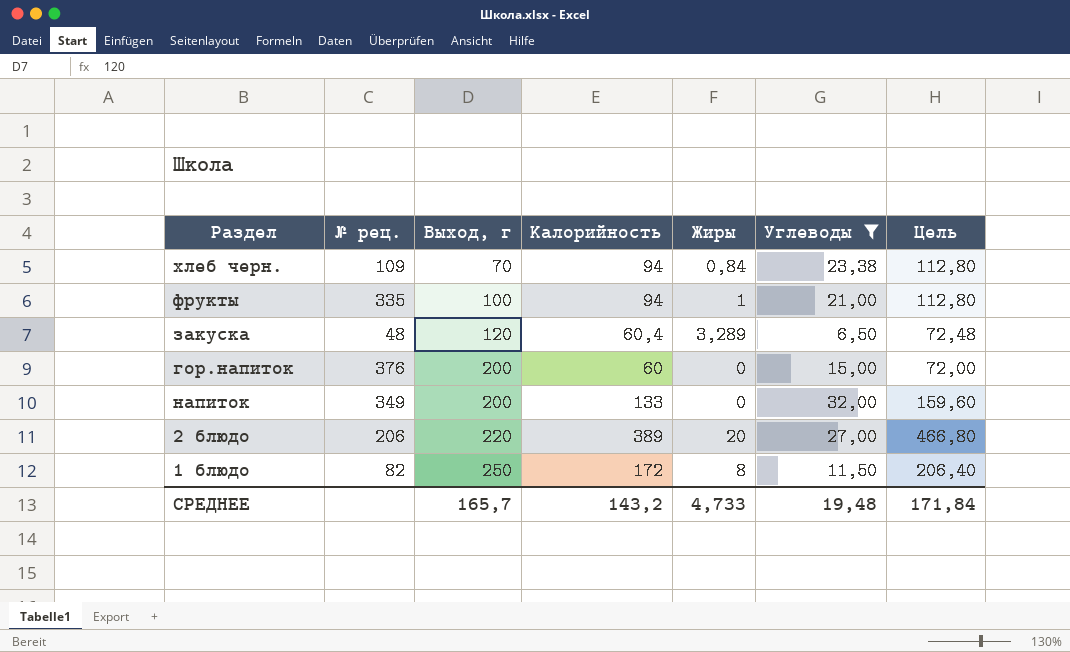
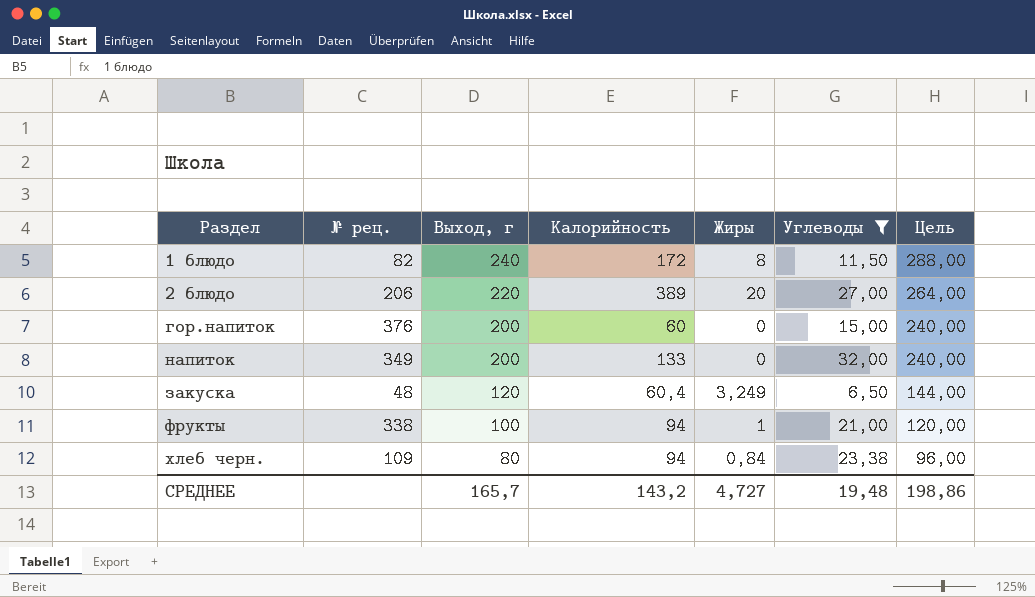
row order: Выход, г ascending -> Выход, г descending
column Цель | formula: [Калорийность] * 1,2 -> [Выход, г] * 1,2
1 блюдо | Выход, г: 250 -> 240
закуска | Жиры: 3,289 -> 3,249
фрукты | № рец.: 335 -> 338
хлеб черн. | Выход, г: 70 -> 80
СРЕДНЕЕ | Жиры: 4,733 -> 4,727
СРЕДНЕЕ | Цель: 171,84 -> 198,86

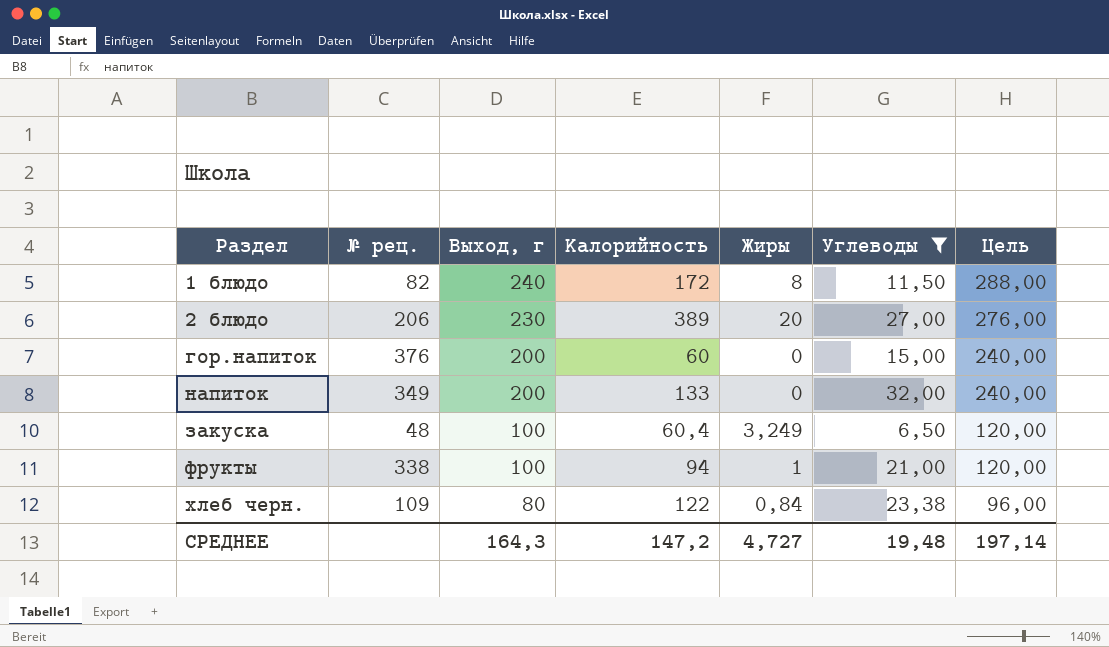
2 блюдо | Выход, г: 220 -> 230
2 блюдо | Цель: 264,00 -> 276,00
закуска | Выход, г: 120 -> 100
закуска | Цель: 144,00 -> 120,00
хлеб черн. | Калорийность: 94 -> 122
СРЕДНЕЕ | Выход, г: 165,7 -> 164,3
СРЕДНЕЕ | Калорийность: 143,2 -> 147,2
СРЕДНЕЕ | Цель: 198,86 -> 197,14

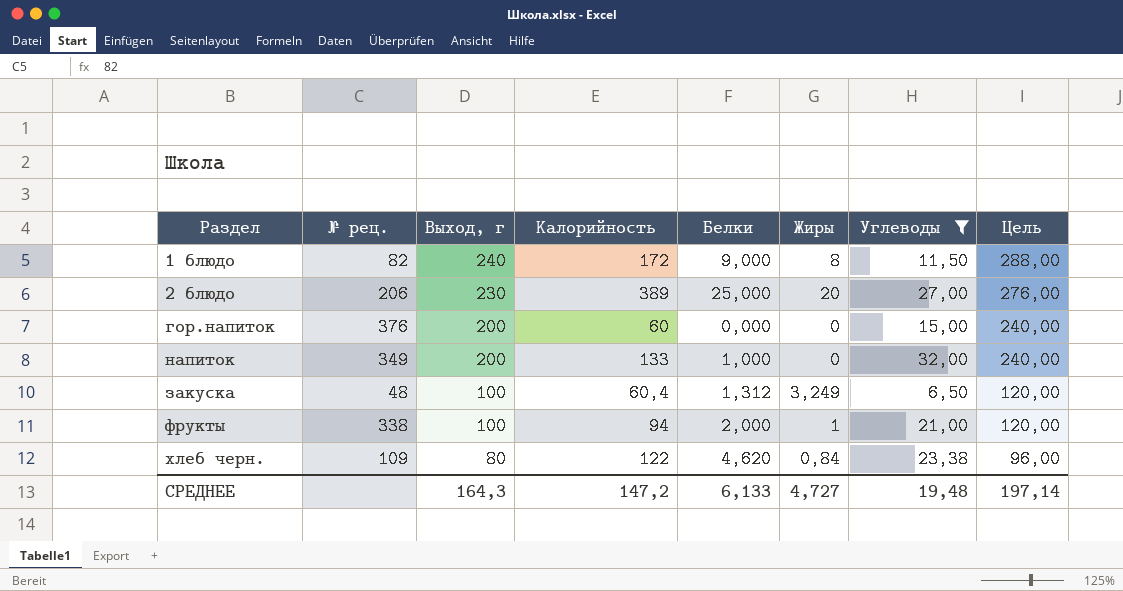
column Белки | position: none -> 5

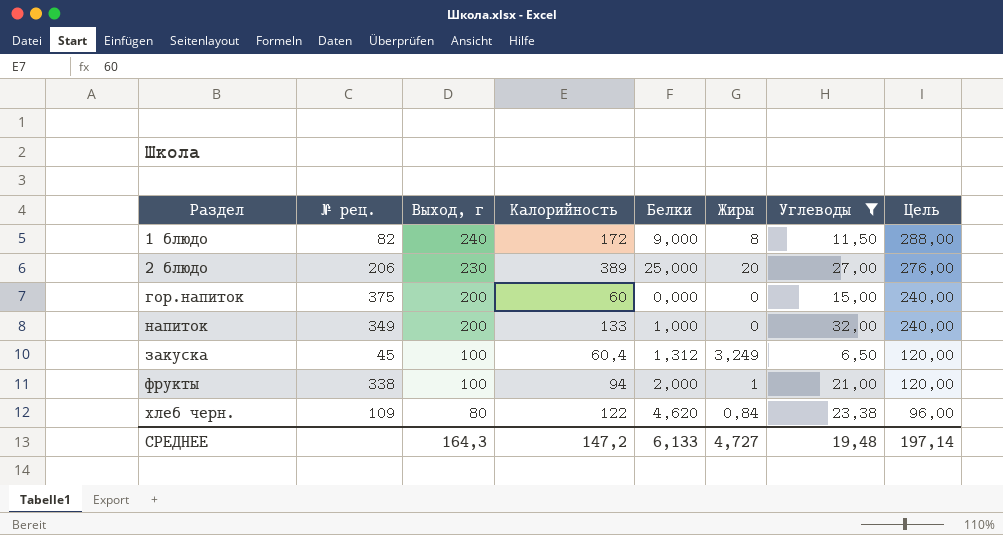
гор.напиток | № рец.: 376 -> 375
закуска | № рец.: 48 -> 45

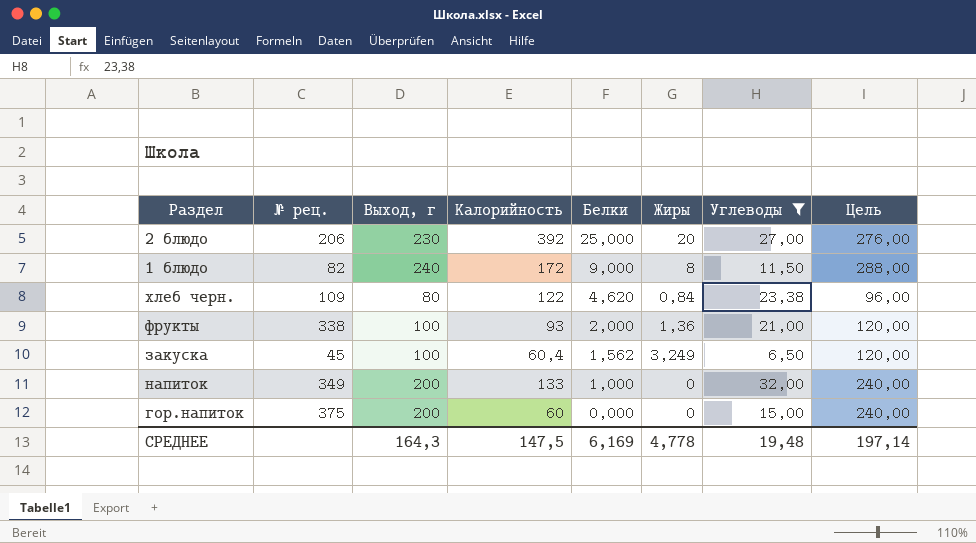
row order: Выход, г descending -> Белки descending
2 блюдо | Калорийность: 389 -> 392
фрукты | Калорийность: 94 -> 93
фрукты | Жиры: 1 -> 1,36
закуска | Белки: 1,312 -> 1,562
СРЕДНЕЕ | Калорийность: 147,2 -> 147,5
СРЕДНЕЕ | Белки: 6,133 -> 6,169
СРЕДНЕЕ | Жиры: 4,727 -> 4,778

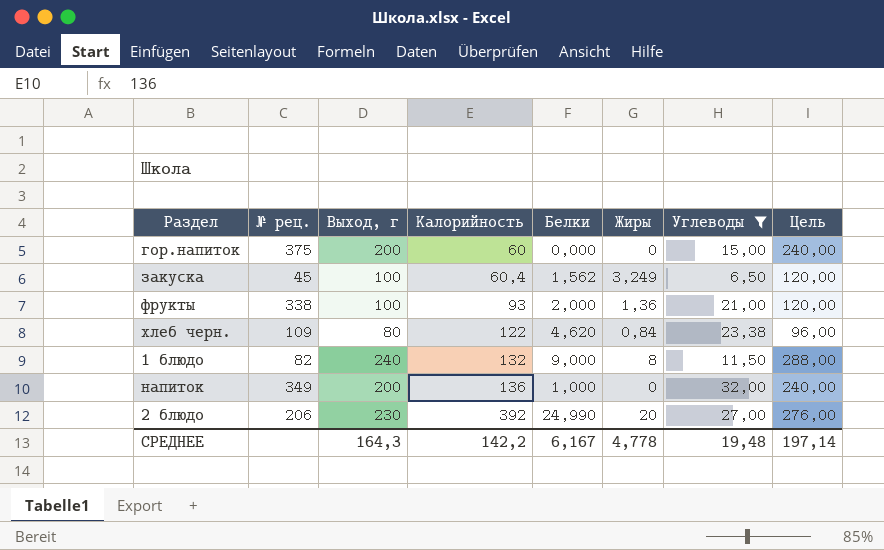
row order: Белки descending -> Калорийность ascending
1 блюдо | Калорийность: 172 -> 132
напиток | Калорийность: 133 -> 136
2 блюдо | Белки: 25,000 -> 24,990
СРЕДНЕЕ | Калорийность: 147,5 -> 142,2
СРЕДНЕЕ | Белки: 6,169 -> 6,167

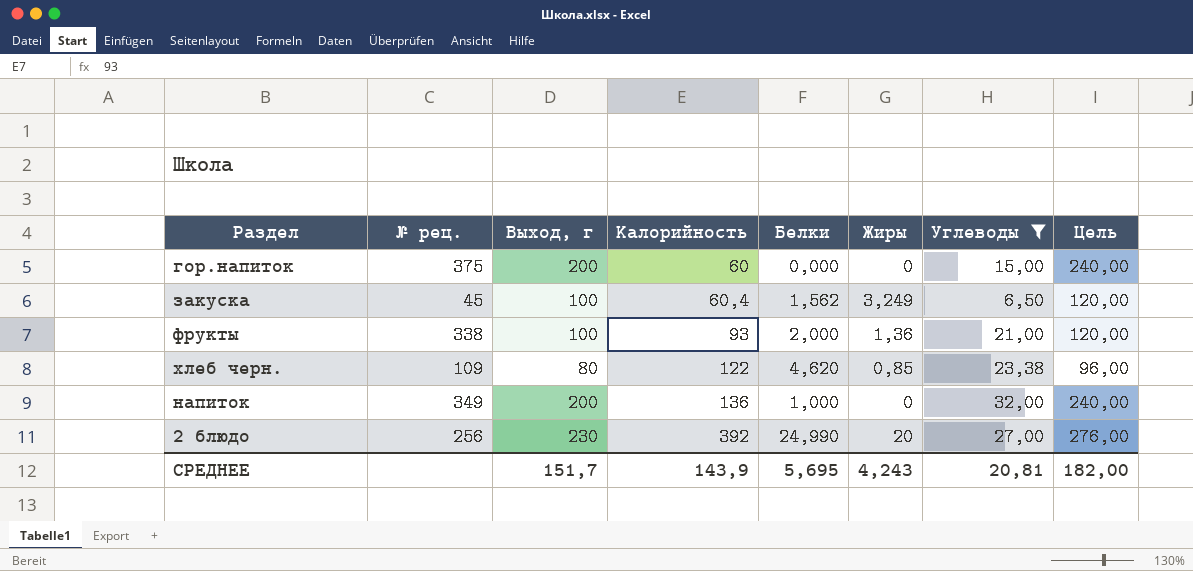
row 1 блюдо: 82 | 240 | 132 | 9,000 | 8 | 11,50 | 288,00 -> none
хлеб черн. | Жиры: 0,84 -> 0,85
2 блюдо | № рец.: 206 -> 256
СРЕДНЕЕ | Выход, г: 164,3 -> 151,7
СРЕДНЕЕ | Калорийность: 142,2 -> 143,9
СРЕДНЕЕ | Белки: 6,167 -> 5,695
СРЕДНЕЕ | Жиры: 4,778 -> 4,243
СРЕДНЕЕ | Углеводы: 19,48 -> 20,81
СРЕДНЕЕ | Цель: 197,14 -> 182,00

